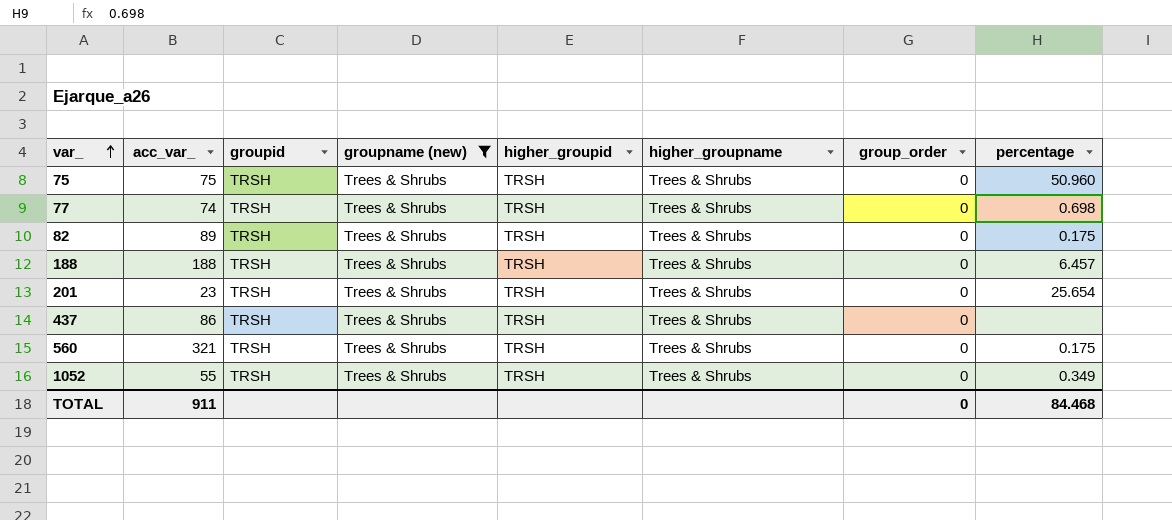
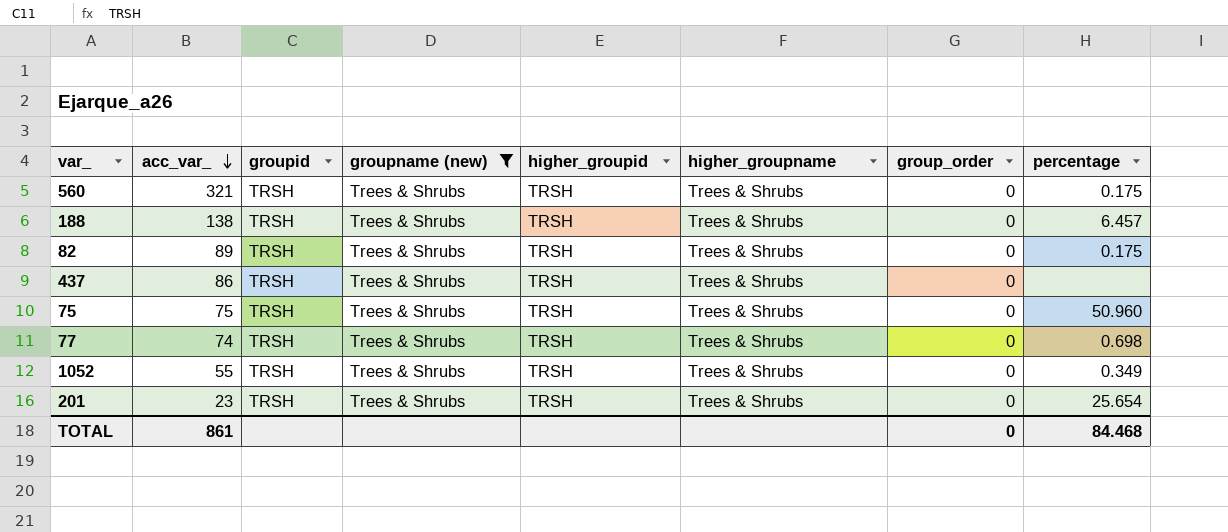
row order: var_ ascending -> acc_var_ descending
188 | acc_var_: 188 -> 138
TOTAL | acc_var_: 911 -> 861

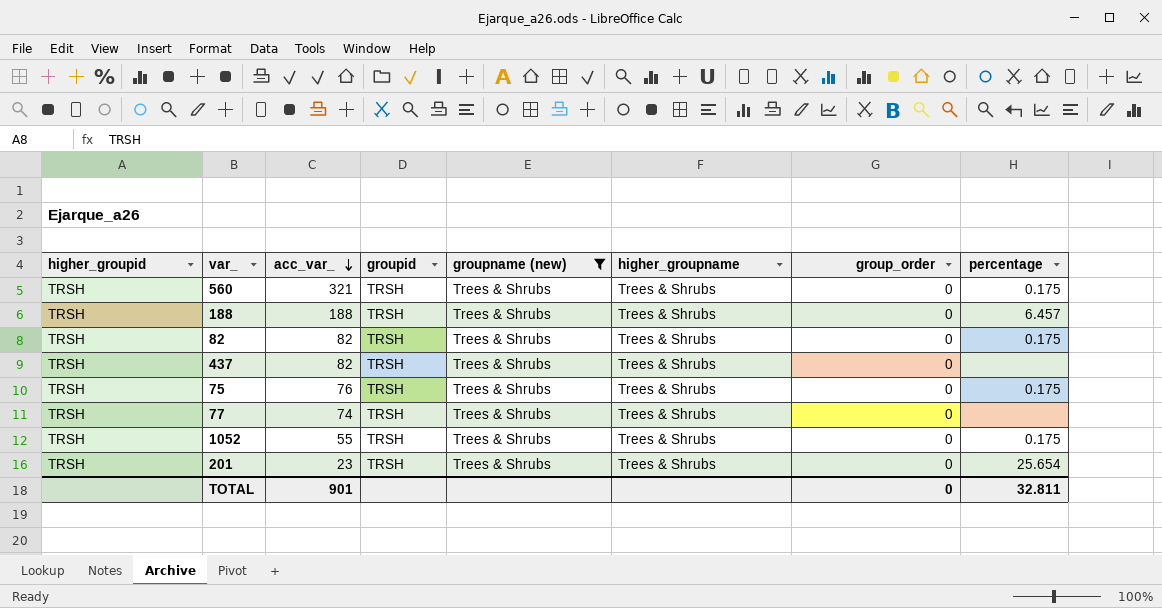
column higher_groupid | position: 5 -> 1
188 | acc_var_: 138 -> 188
82 | acc_var_: 89 -> 82
437 | acc_var_: 86 -> 82
75 | acc_var_: 75 -> 76
75 | percentage: 50.960 -> 0.175
77 | percentage: 0.698 -> none
1052 | percentage: 0.349 -> 0.175
TOTAL | acc_var_: 861 -> 901
TOTAL | percentage: 84.468 -> 32.811

